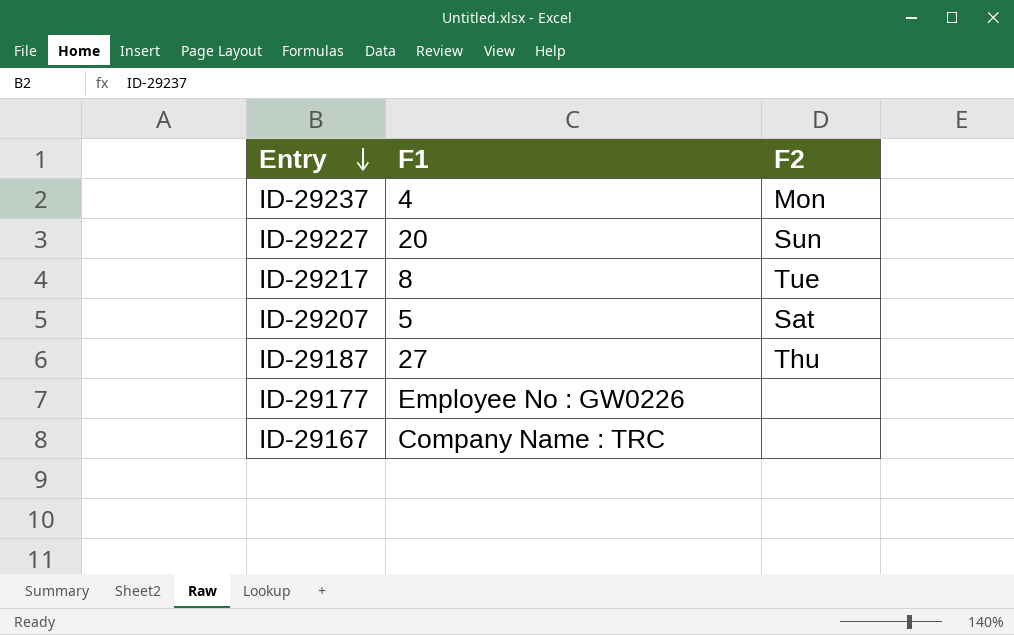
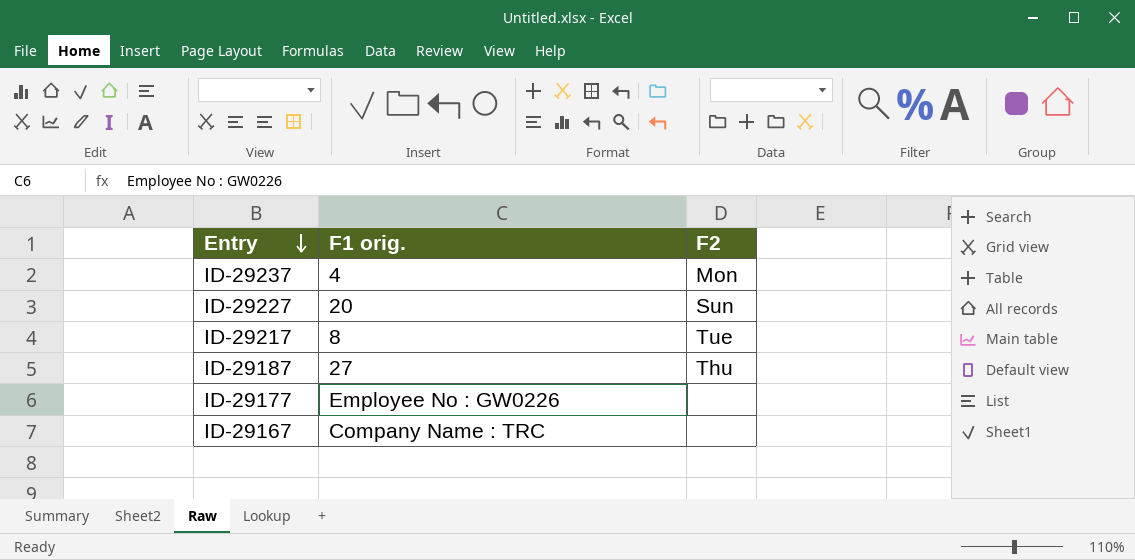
column name: F1 -> F1 orig.
row ID-29207: 5 | Sat -> none

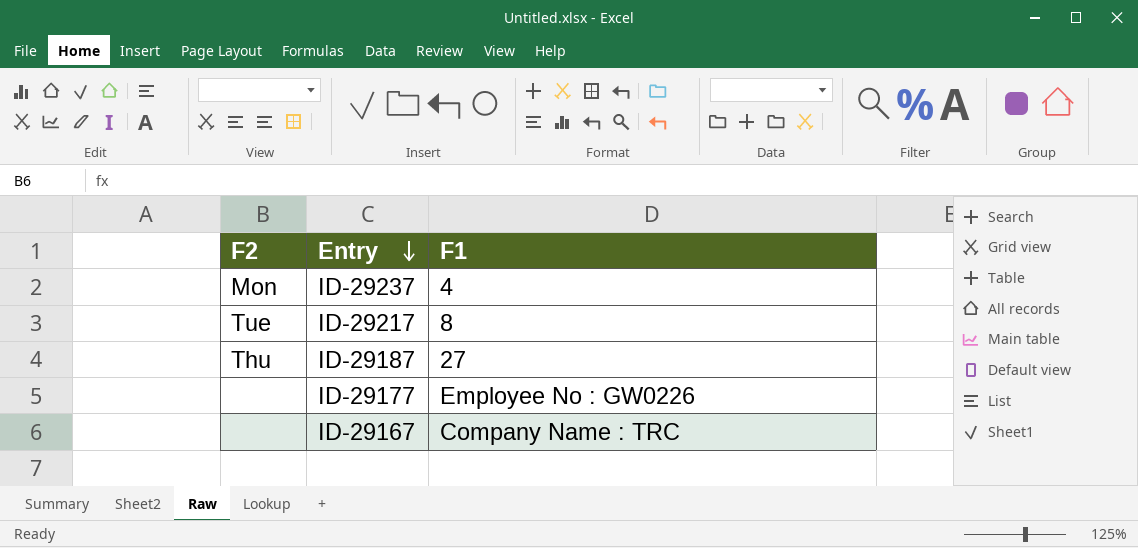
column F2 | position: 3 -> 1
column name: F1 orig. -> F1
row ID-29227: 20 | Sun -> none

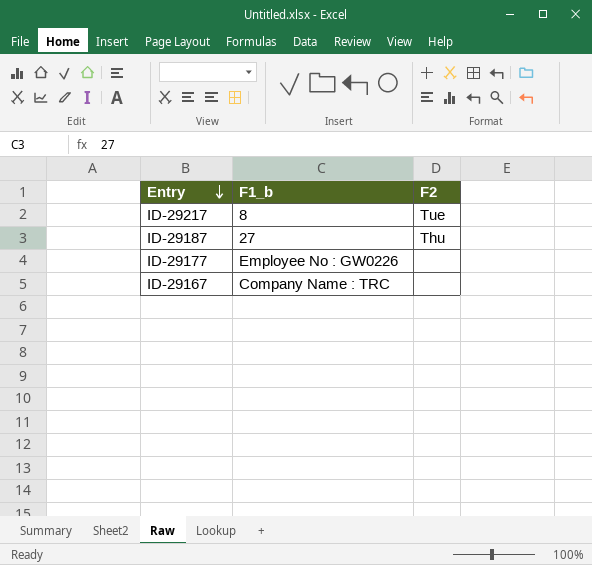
column name: F1 -> F1_b
column F2 | position: 1 -> 3
row ID-29237: Mon | 4 -> none

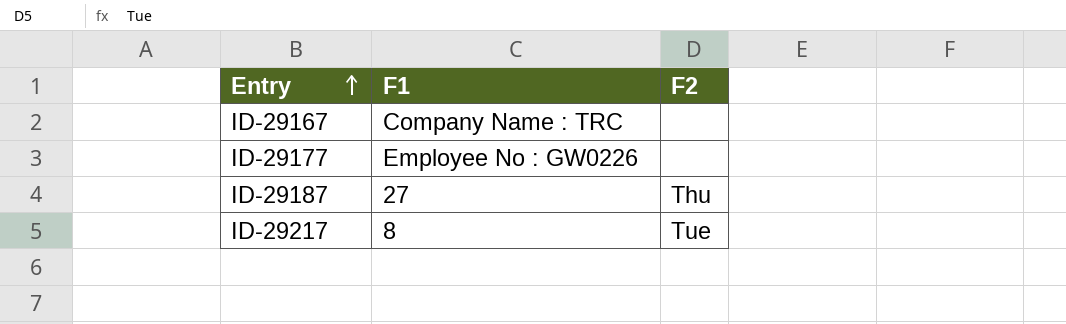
row order: Entry descending -> Entry ascending
column name: F1_b -> F1

